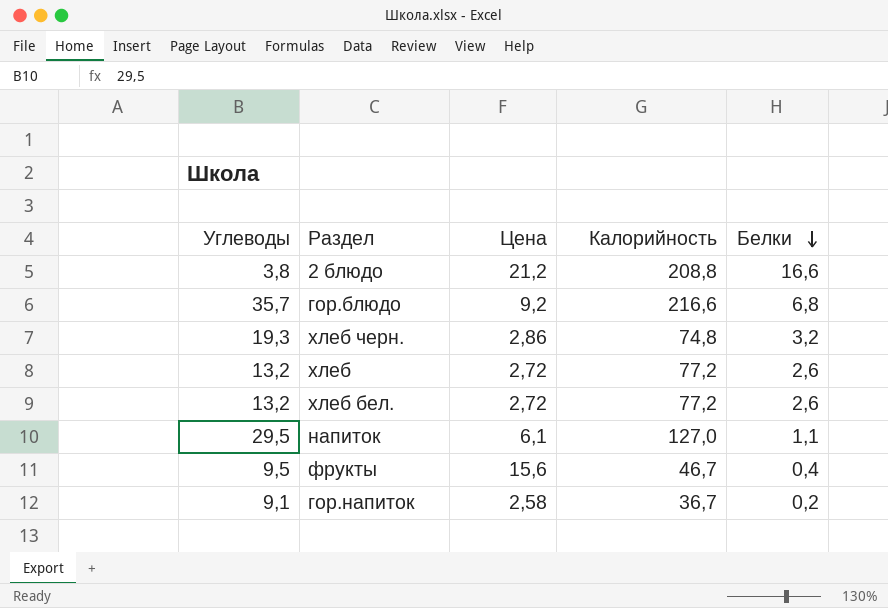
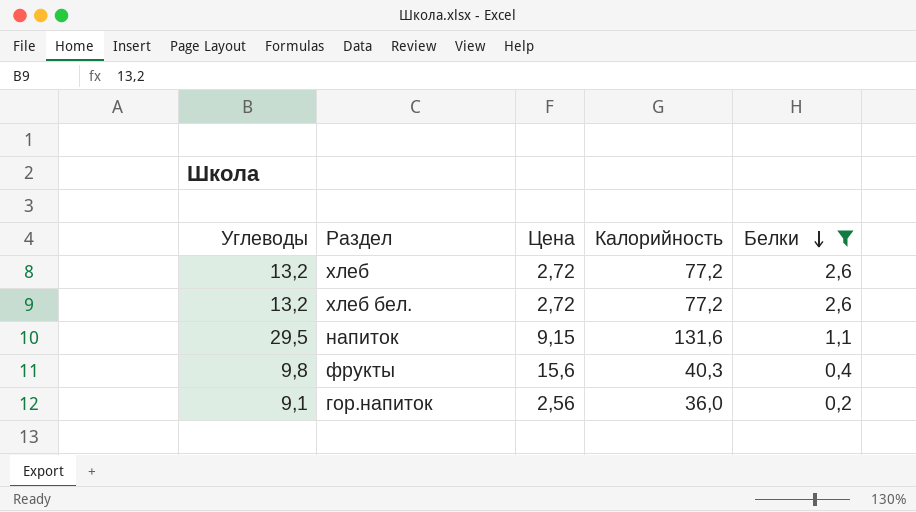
filter: none -> Белки <= 2,6
напиток | Цена: 6,1 -> 9,15
напиток | Калорийность: 127,0 -> 131,6
фрукты | Углеводы: 9,5 -> 9,8
фрукты | Калорийность: 46,7 -> 40,3
гор.напиток | Цена: 2,58 -> 2,56
гор.напиток | Калорийность: 36,7 -> 36,0

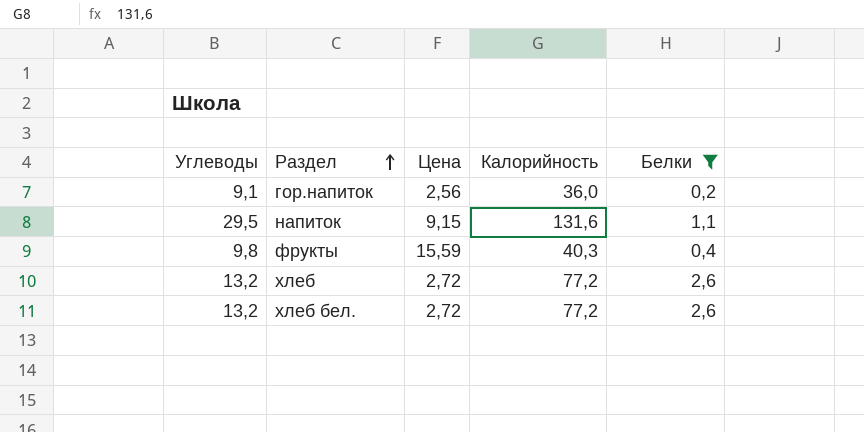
row order: Белки descending -> Раздел ascending
фрукты | Цена: 15,6 -> 15,59

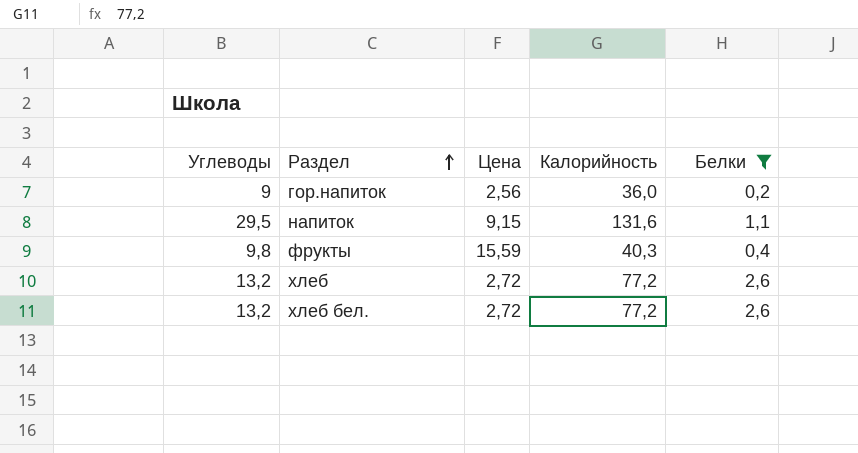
гор.напиток | Углеводы: 9,1 -> 9

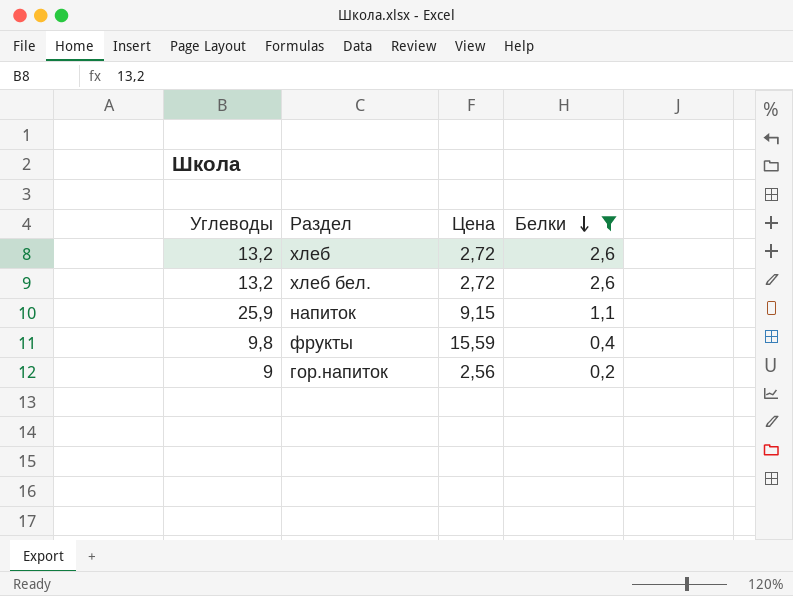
row order: Раздел ascending -> Белки descending
column Калорийность | position: 4 -> none
напиток | Углеводы: 29,5 -> 25,9

